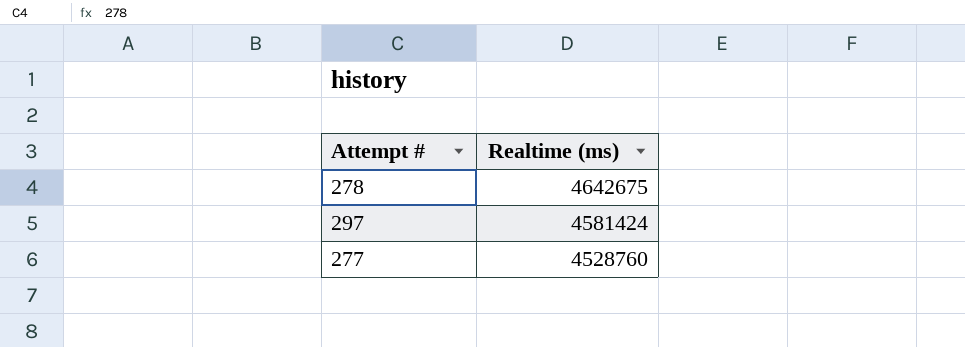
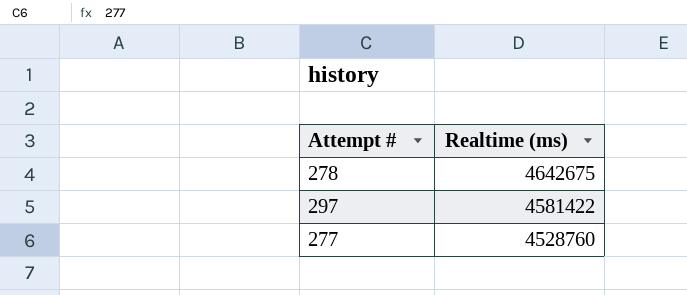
297 | Realtime (ms): 4581424 -> 4581422

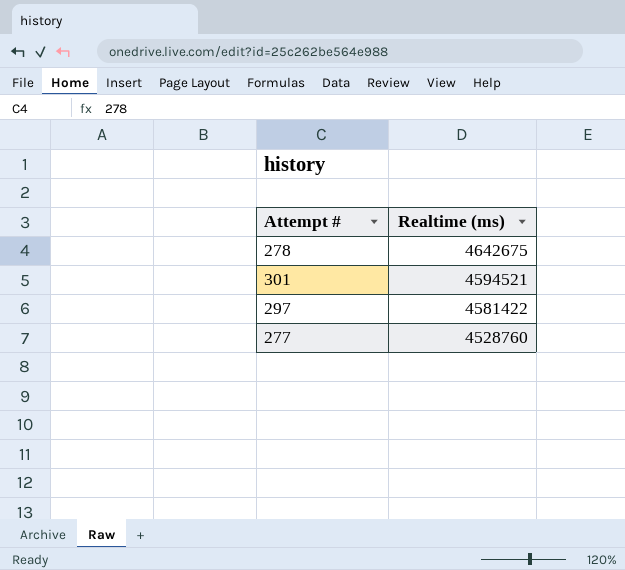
row 301: none -> 4594521

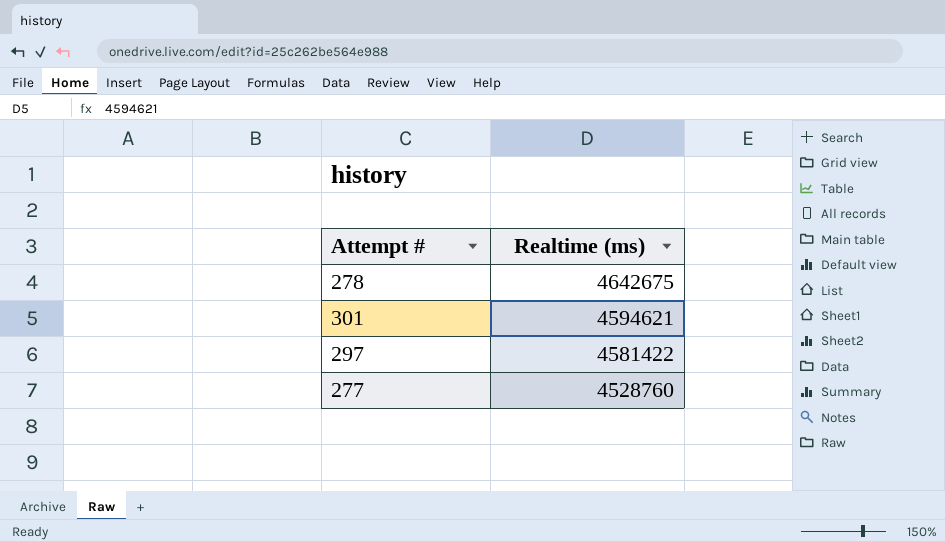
301 | Realtime (ms): 4594521 -> 4594621

